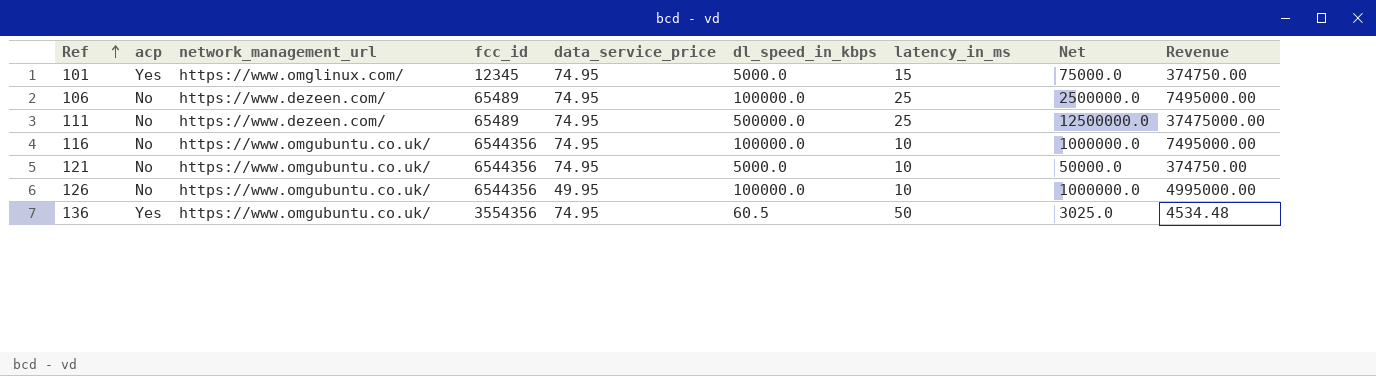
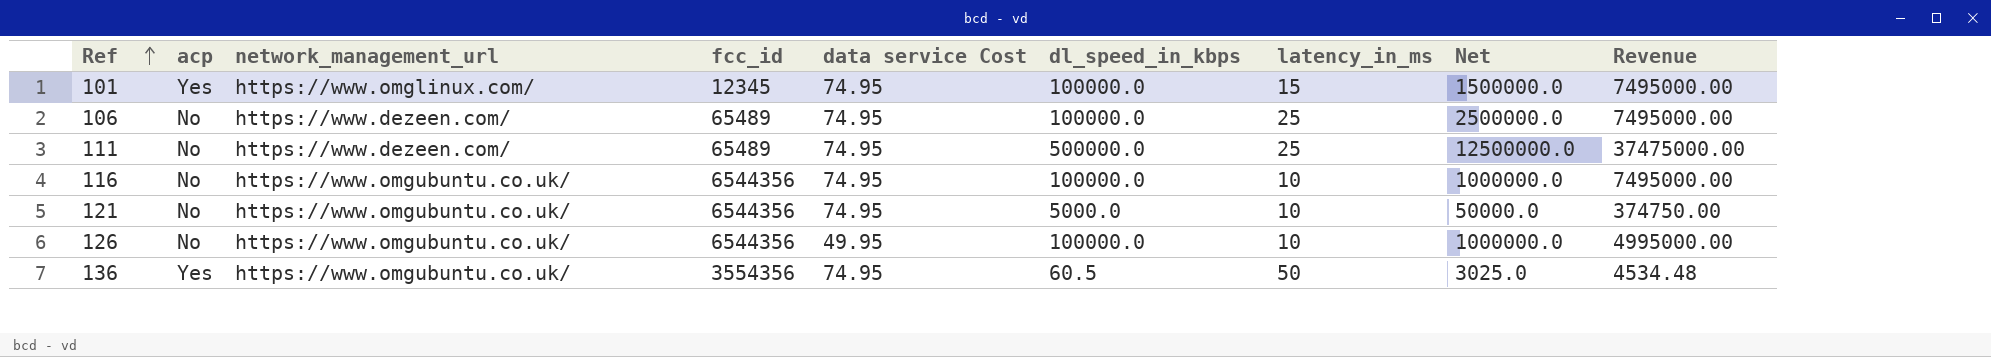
column name: data_service_price -> data service Cost
101 | dl_speed_in_kbps: 5000.0 -> 100000.0
101 | Net: 75000.0 -> 1500000.0
101 | Revenue: 374750.00 -> 7495000.00

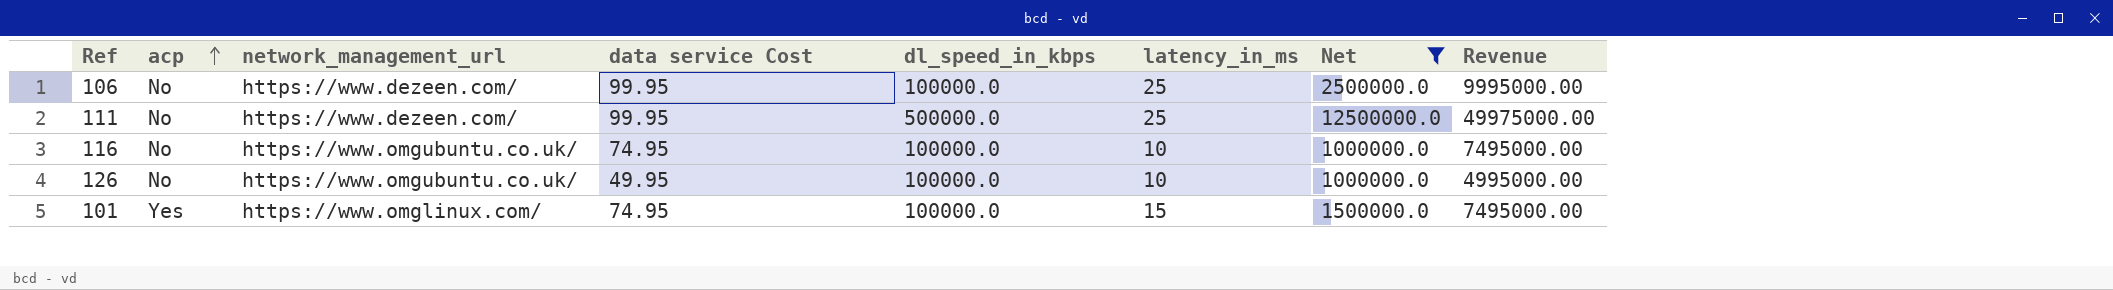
filter: none -> Net >= 1000000.0
row order: Ref ascending -> acp ascending
column fcc_id | position: 4 -> none
106 | data service Cost: 74.95 -> 99.95
106 | Revenue: 7495000.00 -> 9995000.00
111 | data service Cost: 74.95 -> 99.95
111 | Revenue: 37475000.00 -> 49975000.00

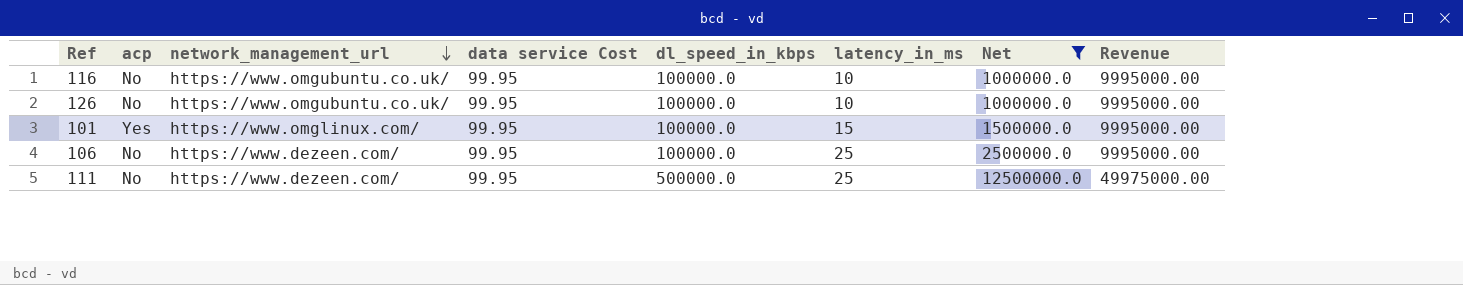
row order: acp ascending -> network_management_url descending
116 | data service Cost: 74.95 -> 99.95
116 | Revenue: 7495000.00 -> 9995000.00
126 | data service Cost: 49.95 -> 99.95
126 | Revenue: 4995000.00 -> 9995000.00
101 | data service Cost: 74.95 -> 99.95
101 | Revenue: 7495000.00 -> 9995000.00

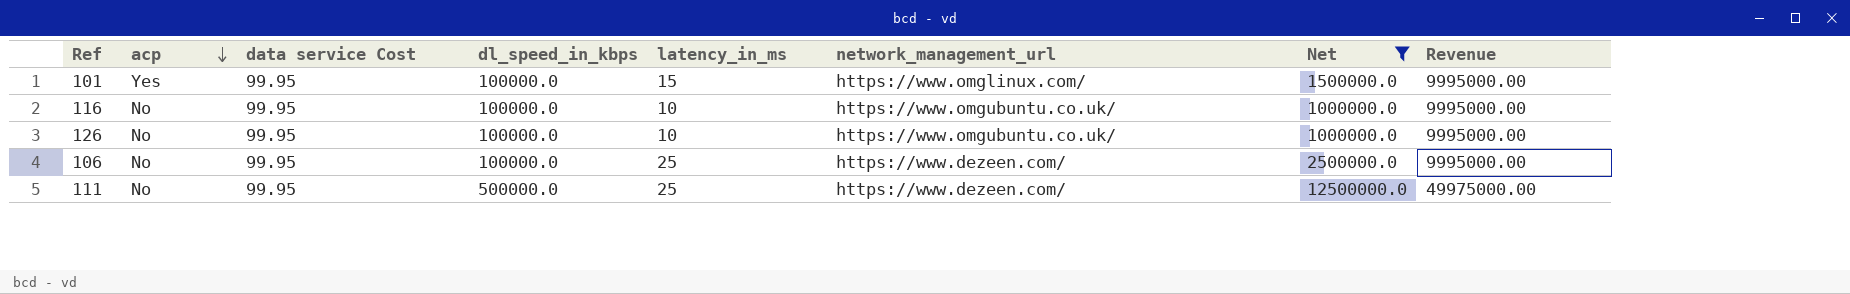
row order: network_management_url descending -> acp descending
column network_management_url | position: 3 -> 6

